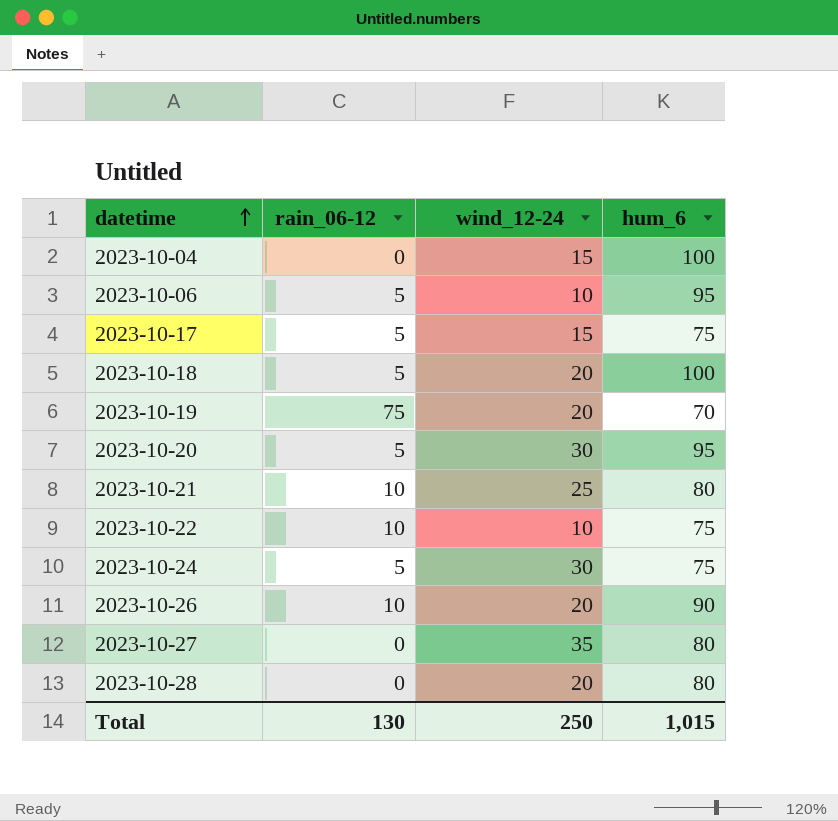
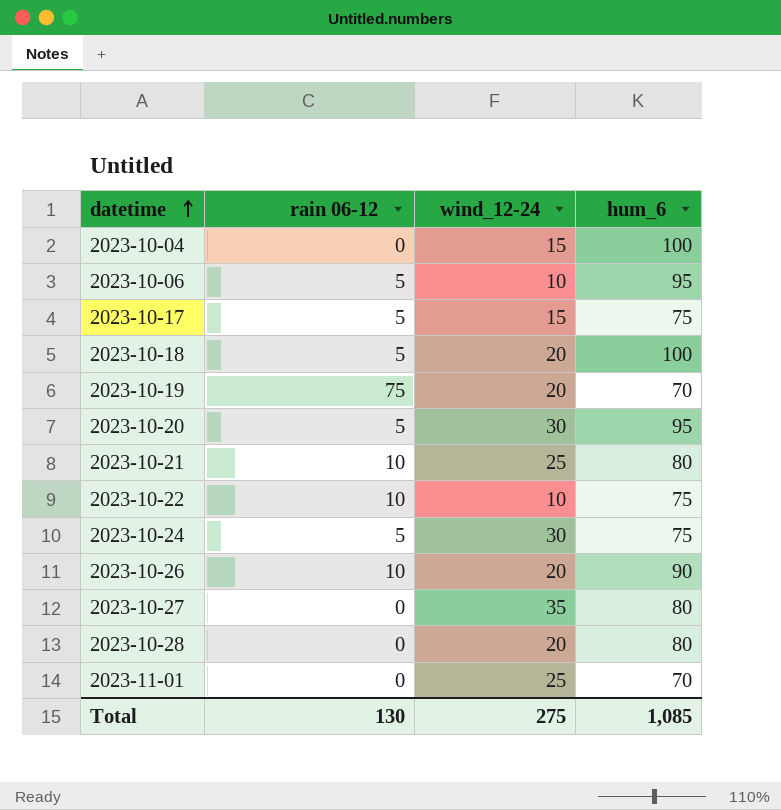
column name: rain_06-12 -> rain 06-12
row 2023-11-01: none -> 0 | 25 | 70
Total | wind_12-24: 250 -> 275
Total | hum_6: 1,015 -> 1,085

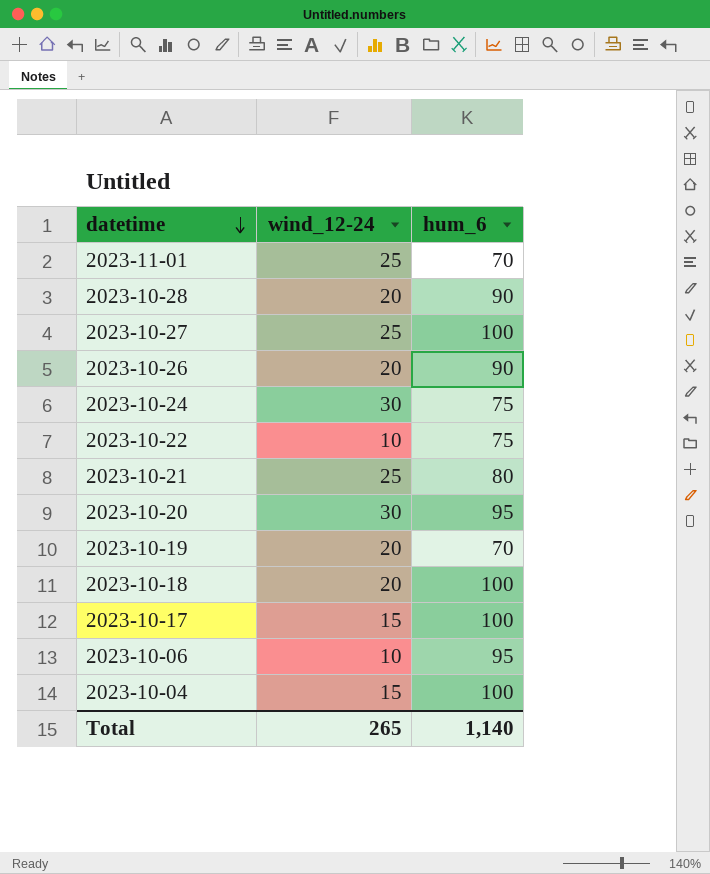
row order: datetime ascending -> datetime descending
column rain 06-12 | position: 2 -> none
2023-10-28 | hum_6: 80 -> 90
2023-10-27 | wind_12-24: 35 -> 25
2023-10-27 | hum_6: 80 -> 100
2023-10-17 | hum_6: 75 -> 100
Total | wind_12-24: 275 -> 265
Total | hum_6: 1,085 -> 1,140

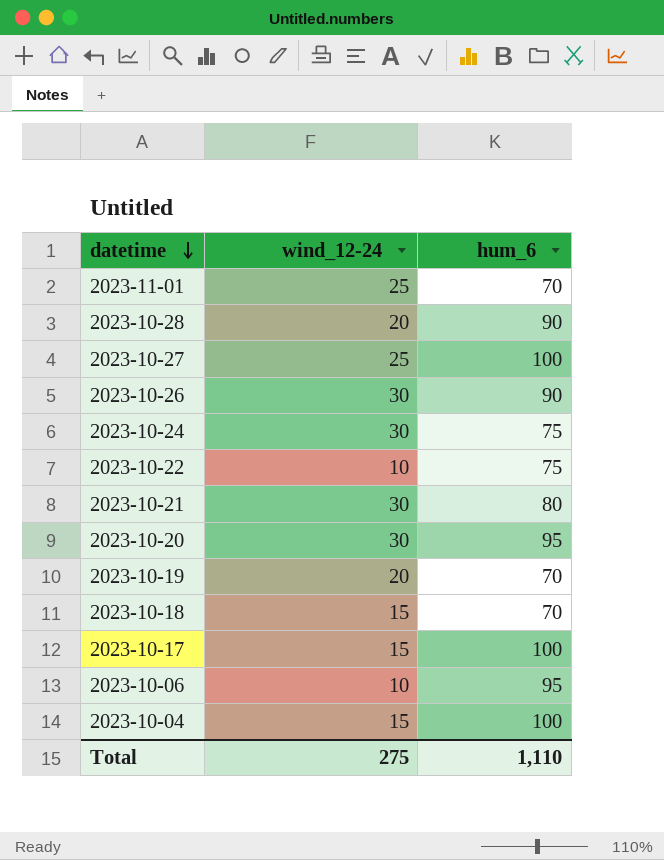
2023-10-26 | wind_12-24: 20 -> 30
2023-10-21 | wind_12-24: 25 -> 30
2023-10-18 | wind_12-24: 20 -> 15
2023-10-18 | hum_6: 100 -> 70
Total | wind_12-24: 265 -> 275
Total | hum_6: 1,140 -> 1,110

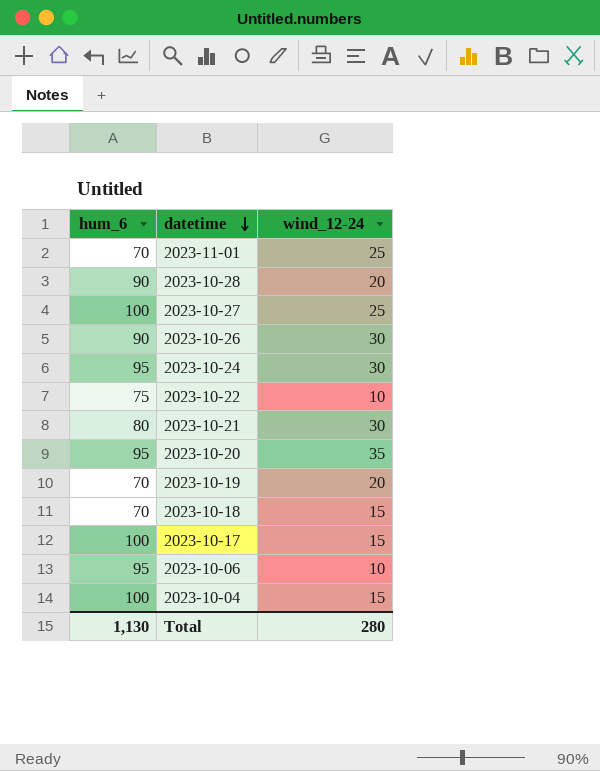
column hum_6 | position: 3 -> 1
2023-10-24 | hum_6: 75 -> 95
2023-10-20 | wind_12-24: 30 -> 35
Total | hum_6: 1,110 -> 1,130
Total | wind_12-24: 275 -> 280

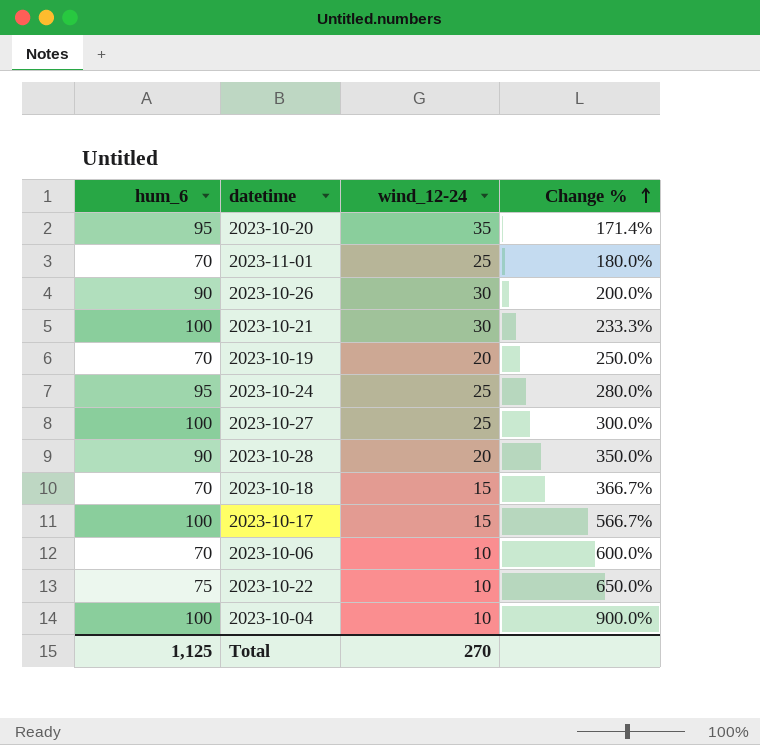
row order: datetime descending -> Change % ascending
column Change % | formula: none -> ([hum_6] - [wind_12-24]) / [wind_12-24]
2023-10-21 | hum_6: 80 -> 100
2023-10-24 | wind_12-24: 30 -> 25
2023-10-06 | hum_6: 95 -> 70
2023-10-04 | wind_12-24: 15 -> 10
Total | hum_6: 1,130 -> 1,125
Total | wind_12-24: 280 -> 270

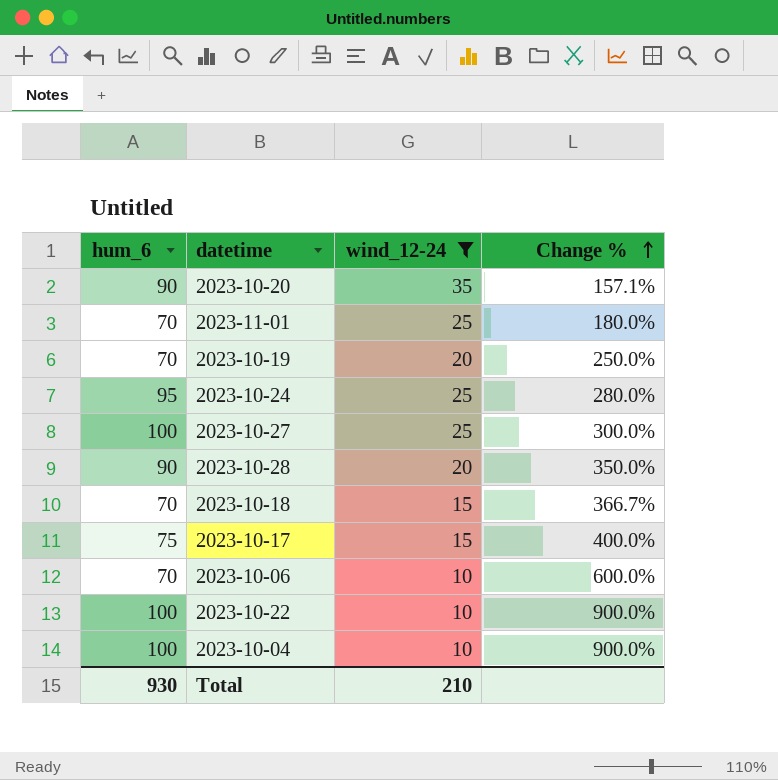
filter: none -> wind_12-24 != 30
2023-10-20 | hum_6: 95 -> 90
2023-10-20 | Change %: 171.4% -> 157.1%
2023-10-17 | hum_6: 100 -> 75
2023-10-17 | Change %: 566.7% -> 400.0%
2023-10-22 | hum_6: 75 -> 100
2023-10-22 | Change %: 650.0% -> 900.0%
Total | hum_6: 1,125 -> 930
Total | wind_12-24: 270 -> 210

